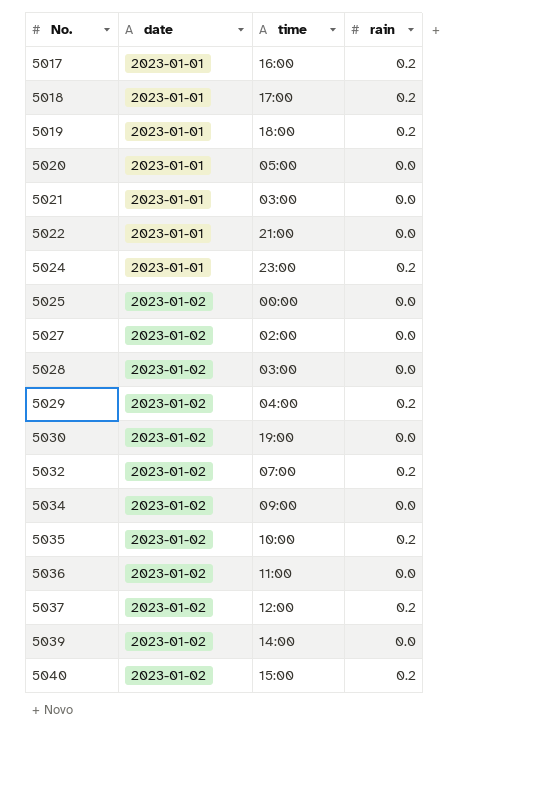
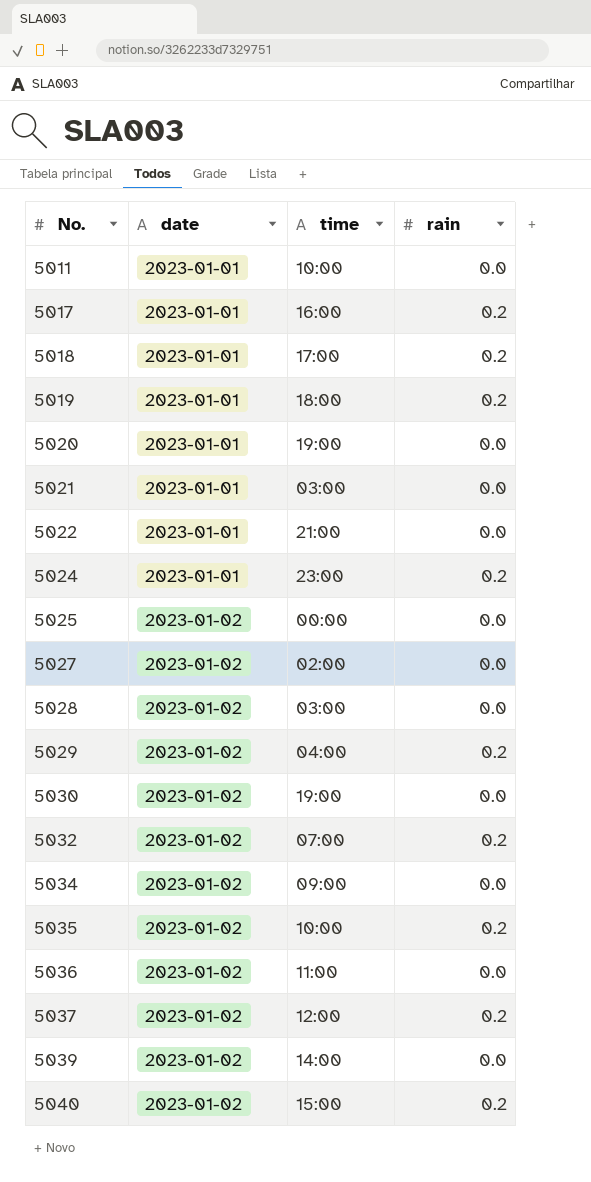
row 5011: none -> 2023-01-01 | 10:00 | 0.0
5020 | time: 05:00 -> 19:00

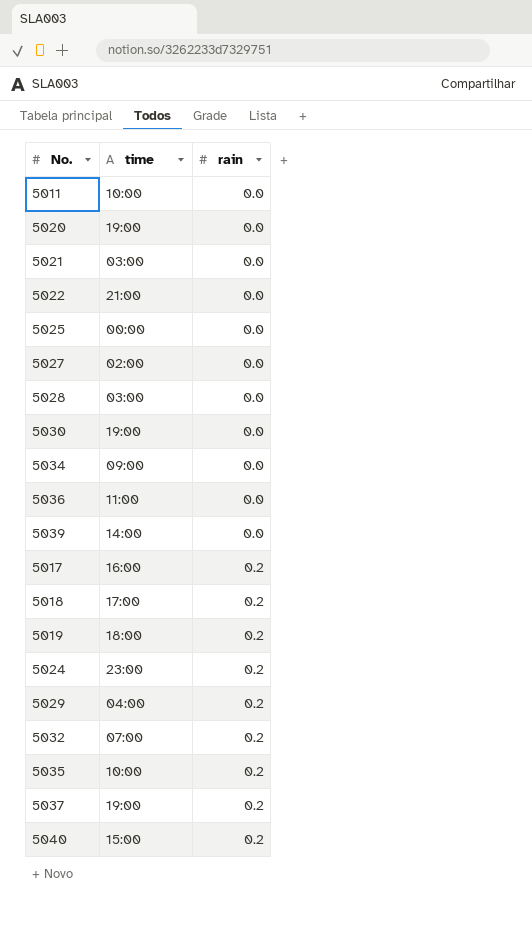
row order: No. ascending -> rain ascending
column date | position: 2 -> none
5037 | time: 12:00 -> 19:00

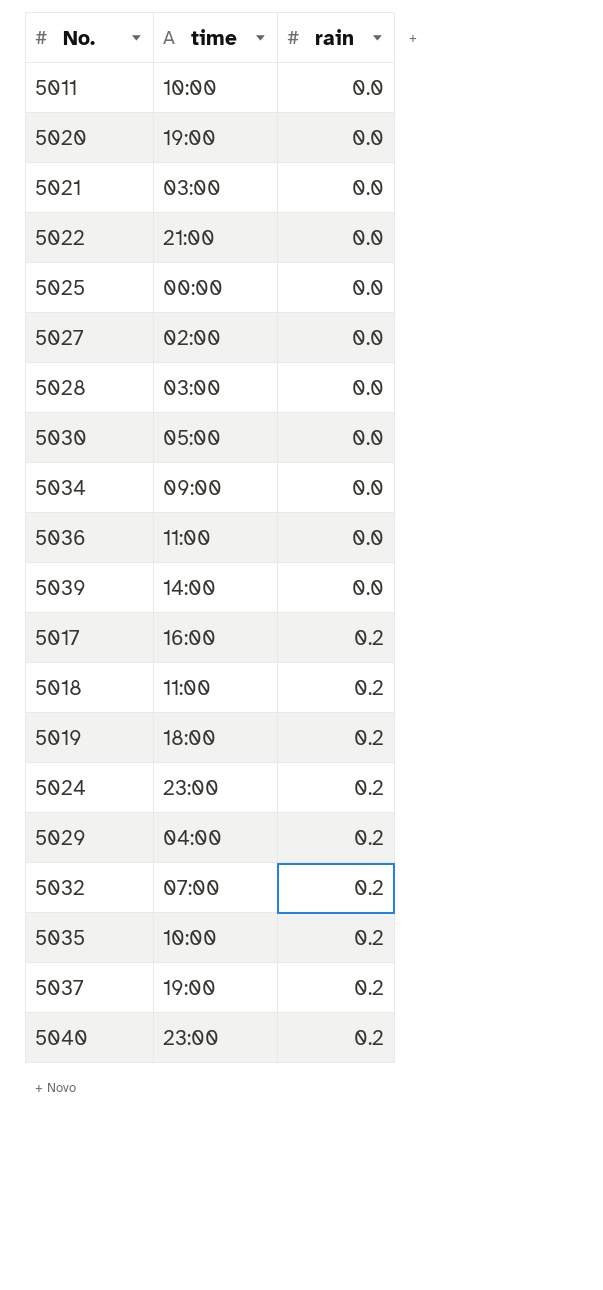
5030 | time: 19:00 -> 05:00
5018 | time: 17:00 -> 11:00
5040 | time: 15:00 -> 23:00

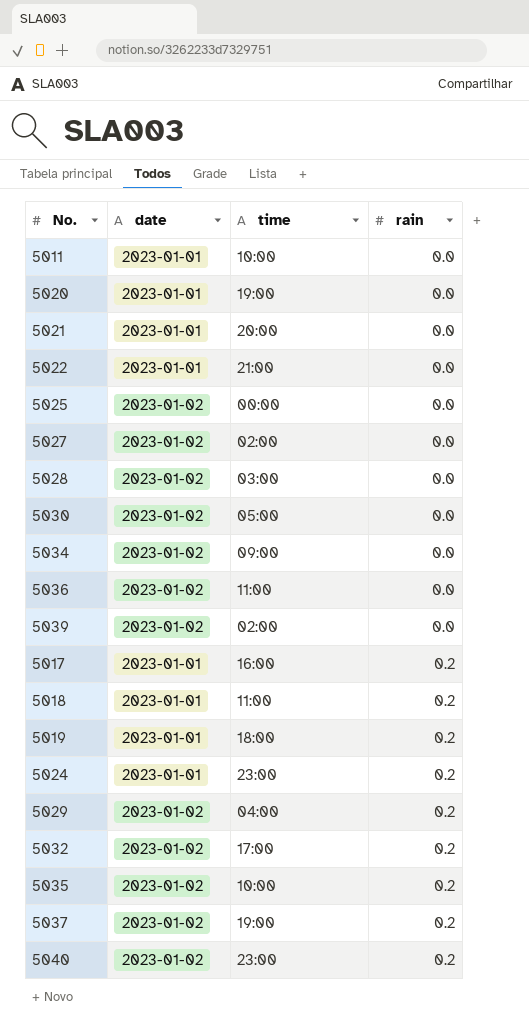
column date | position: none -> 2
5021 | time: 03:00 -> 20:00
5039 | time: 14:00 -> 02:00
5032 | time: 07:00 -> 17:00

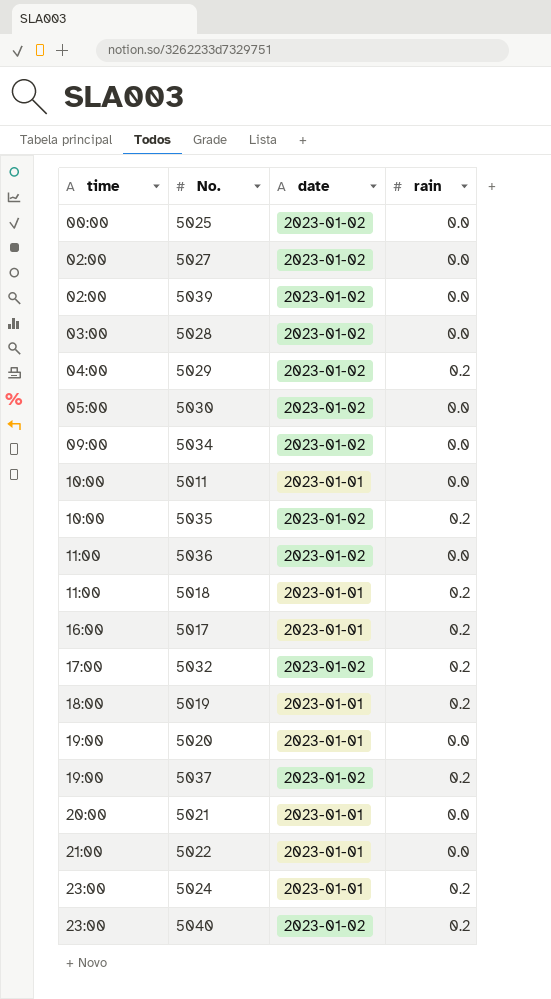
row order: rain ascending -> time ascending
column time | position: 3 -> 1

